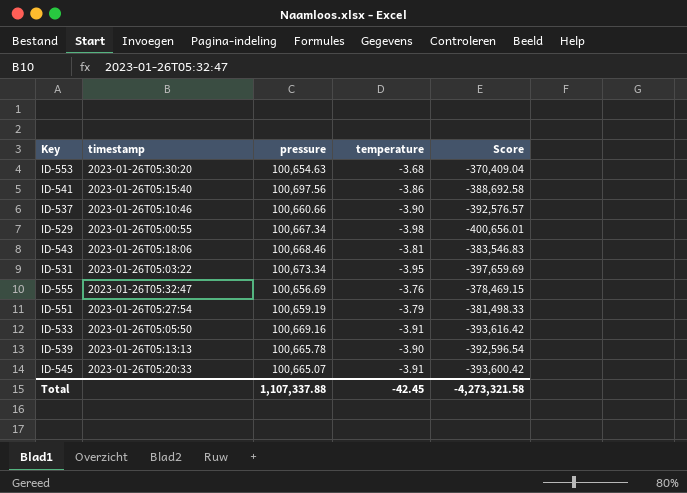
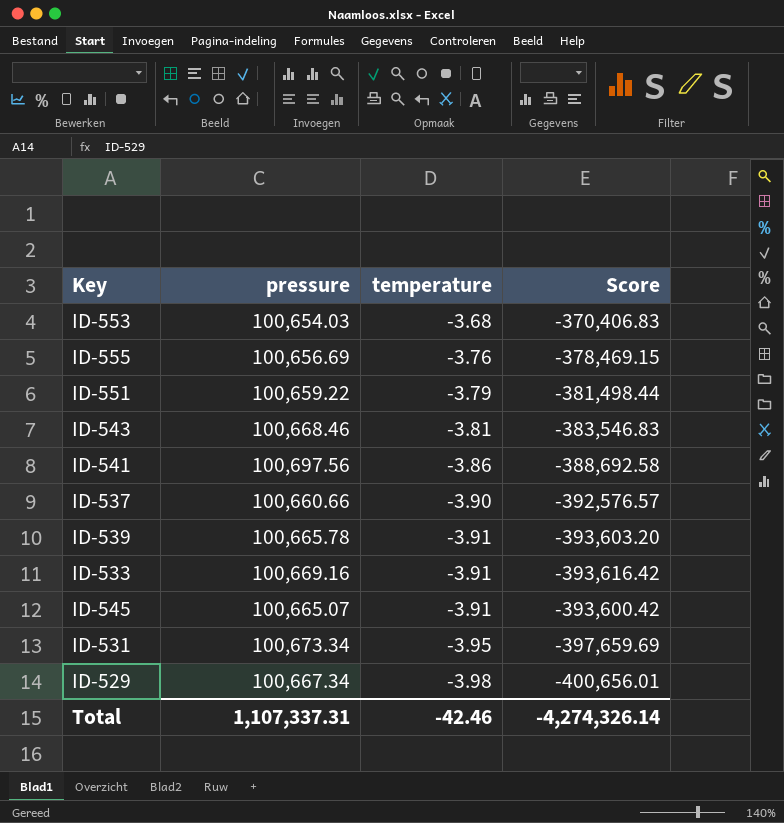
row order: none -> temperature descending
column timestamp | position: 2 -> none
ID-553 | pressure: 100,654.63 -> 100,654.03
ID-553 | Score: -370,409.04 -> -370,406.83
ID-551 | pressure: 100,659.19 -> 100,659.22
ID-551 | Score: -381,498.33 -> -381,498.44
ID-539 | temperature: -3.90 -> -3.91
ID-539 | Score: -392,596.54 -> -393,603.20
Total | pressure: 1,107,337.88 -> 1,107,337.31
Total | temperature: -42.45 -> -42.46
Total | Score: -4,273,321.58 -> -4,274,326.14

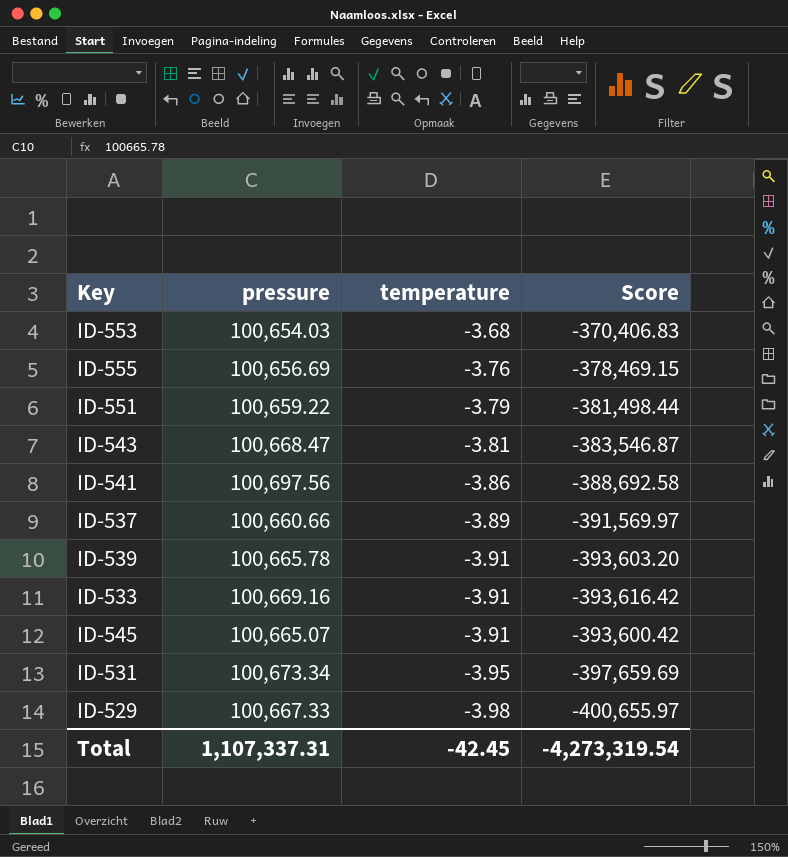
ID-543 | pressure: 100,668.46 -> 100,668.47
ID-543 | Score: -383,546.83 -> -383,546.87
ID-537 | temperature: -3.90 -> -3.89
ID-537 | Score: -392,576.57 -> -391,569.97
ID-529 | pressure: 100,667.34 -> 100,667.33
ID-529 | Score: -400,656.01 -> -400,655.97
Total | temperature: -42.46 -> -42.45
Total | Score: -4,274,326.14 -> -4,273,319.54

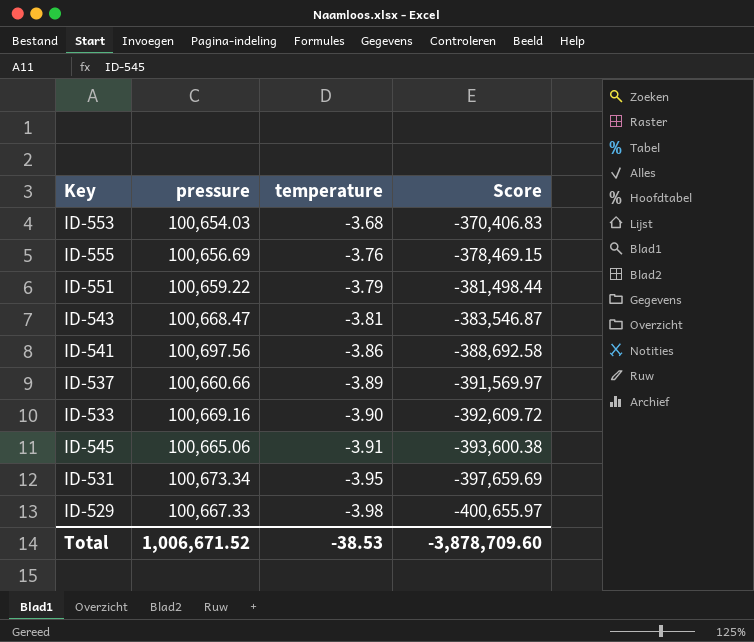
row ID-539: 100,665.78 | -3.91 | -393,603.20 -> none
ID-533 | temperature: -3.91 -> -3.90
ID-533 | Score: -393,616.42 -> -392,609.72
ID-545 | pressure: 100,665.07 -> 100,665.06
ID-545 | Score: -393,600.42 -> -393,600.38
Total | pressure: 1,107,337.31 -> 1,006,671.52
Total | temperature: -42.45 -> -38.53
Total | Score: -4,273,319.54 -> -3,878,709.60

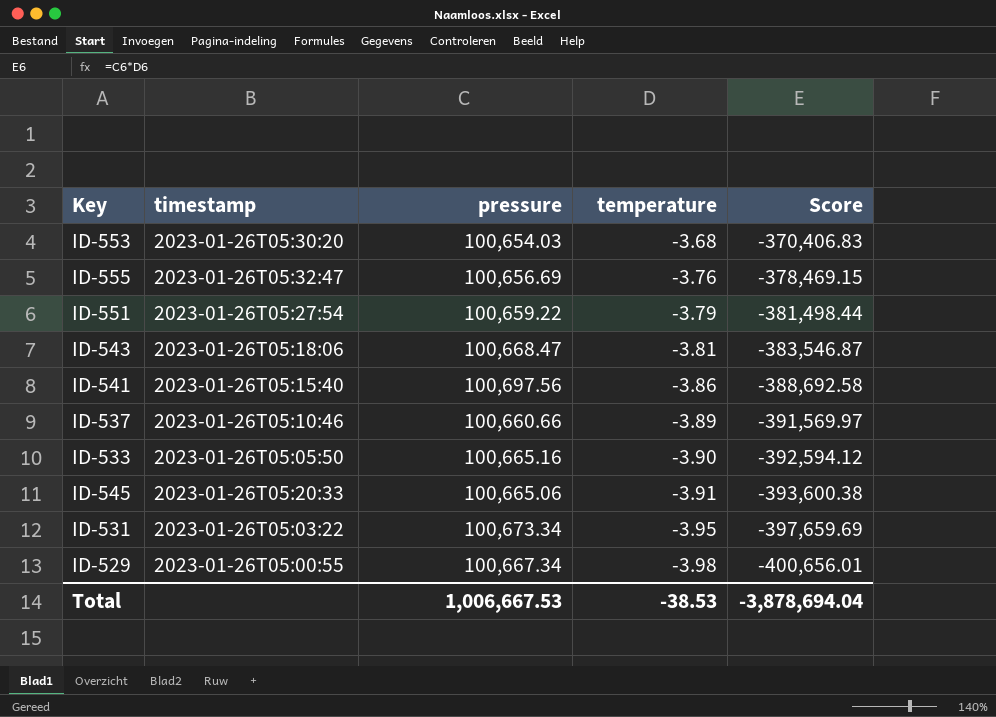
column timestamp | position: none -> 2
ID-533 | pressure: 100,669.16 -> 100,665.16
ID-533 | Score: -392,609.72 -> -392,594.12
ID-529 | pressure: 100,667.33 -> 100,667.34
ID-529 | Score: -400,655.97 -> -400,656.01
Total | pressure: 1,006,671.52 -> 1,006,667.53
Total | Score: -3,878,709.60 -> -3,878,694.04

